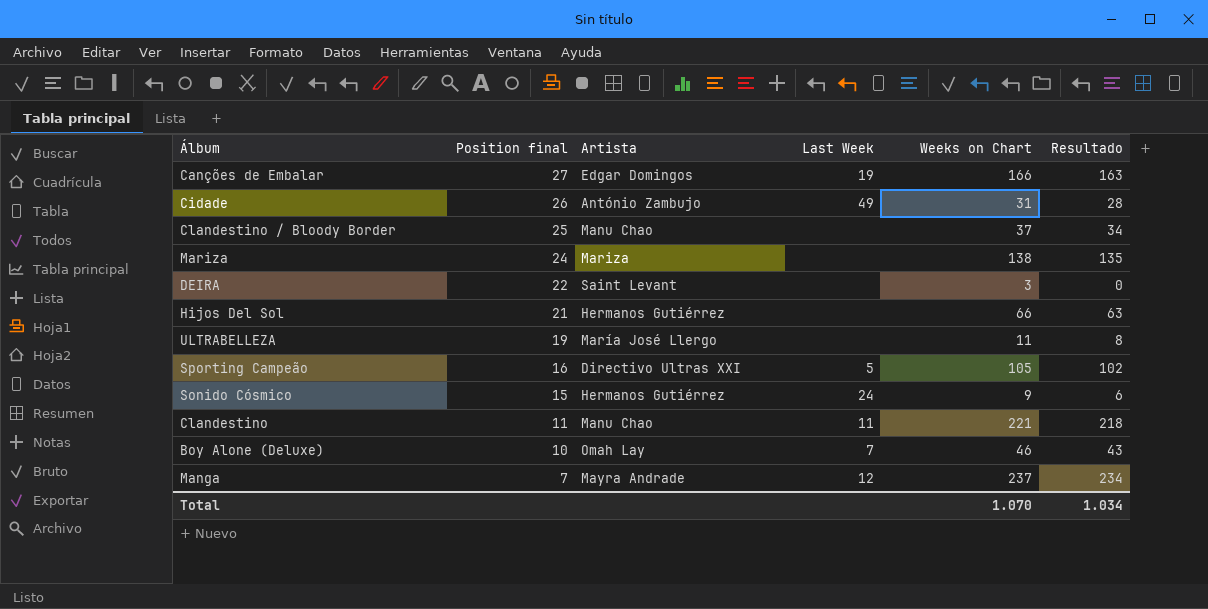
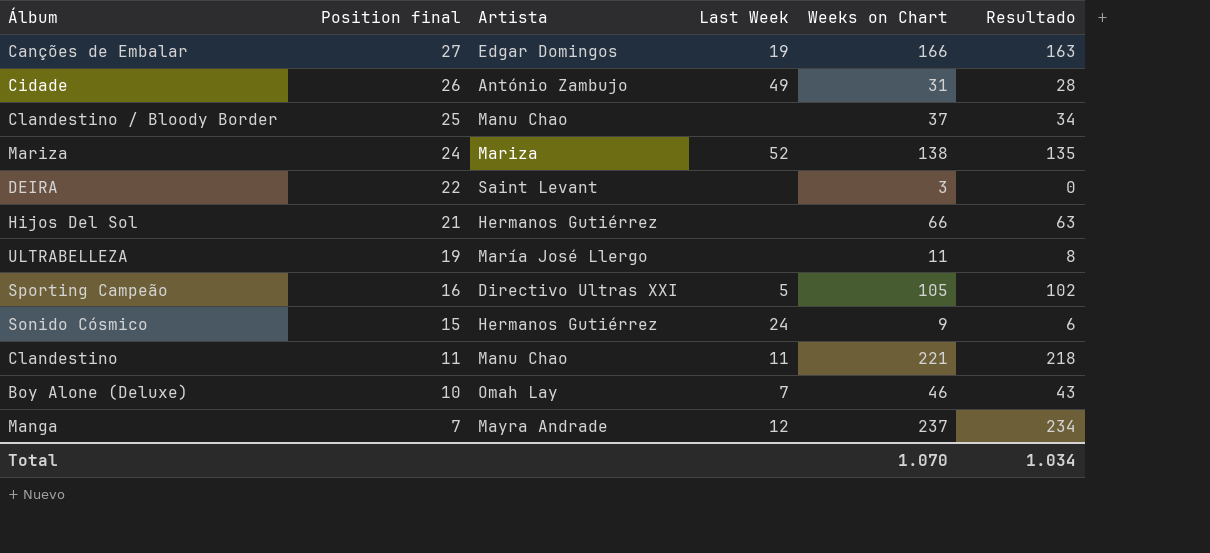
Mariza | Last Week: none -> 52

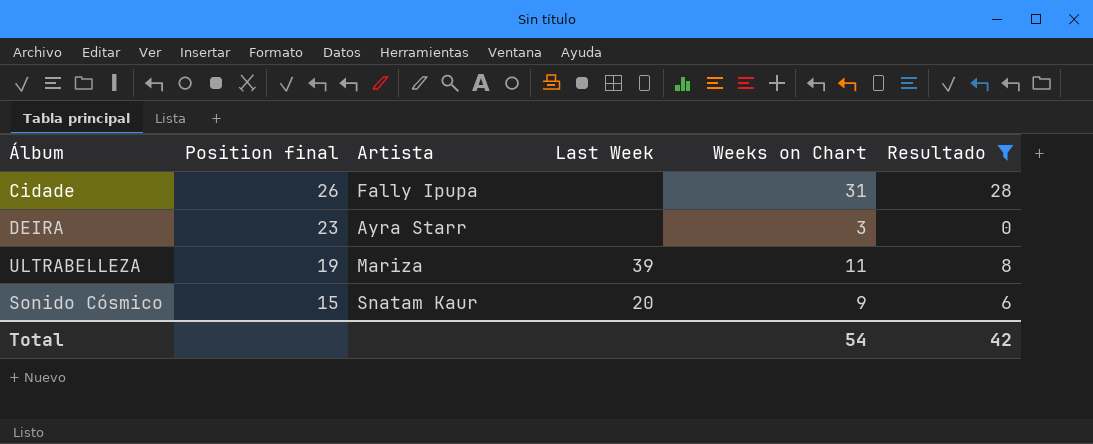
filter: none -> Resultado <= 28
Cidade | Artista: António Zambujo -> Fally Ipupa
Cidade | Last Week: 49 -> none
DEIRA | Position final: 22 -> 23
DEIRA | Artista: Saint Levant -> Ayra Starr
ULTRABELLEZA | Artista: María José Llergo -> Mariza
ULTRABELLEZA | Last Week: none -> 39
Sonido Cósmico | Artista: Hermanos Gutiérrez -> Snatam Kaur
Sonido Cósmico | Last Week: 24 -> 20
Total | Weeks on Chart: 1.070 -> 54
Total | Resultado: 1.034 -> 42

